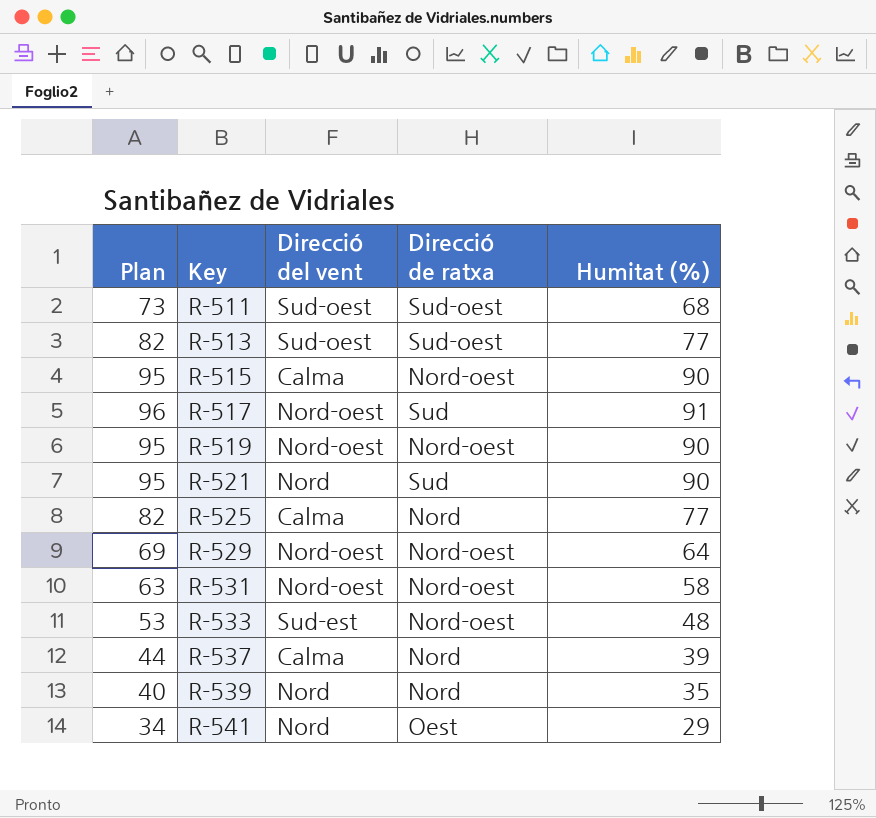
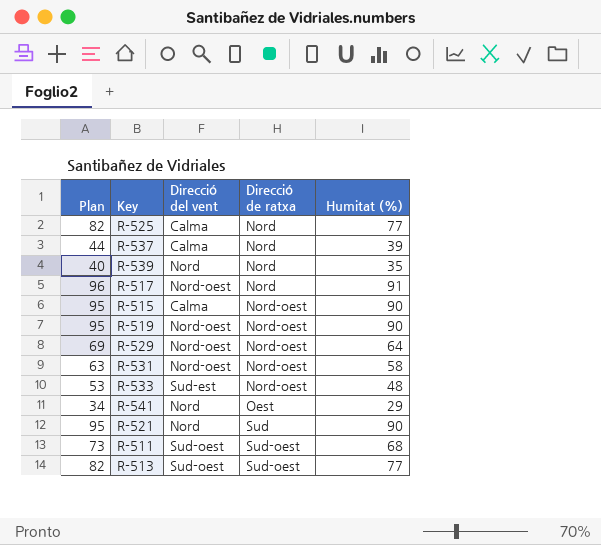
row order: Key ascending -> Direcció de ratxa ascending
R-517 | Direcció de ratxa: Sud -> Nord

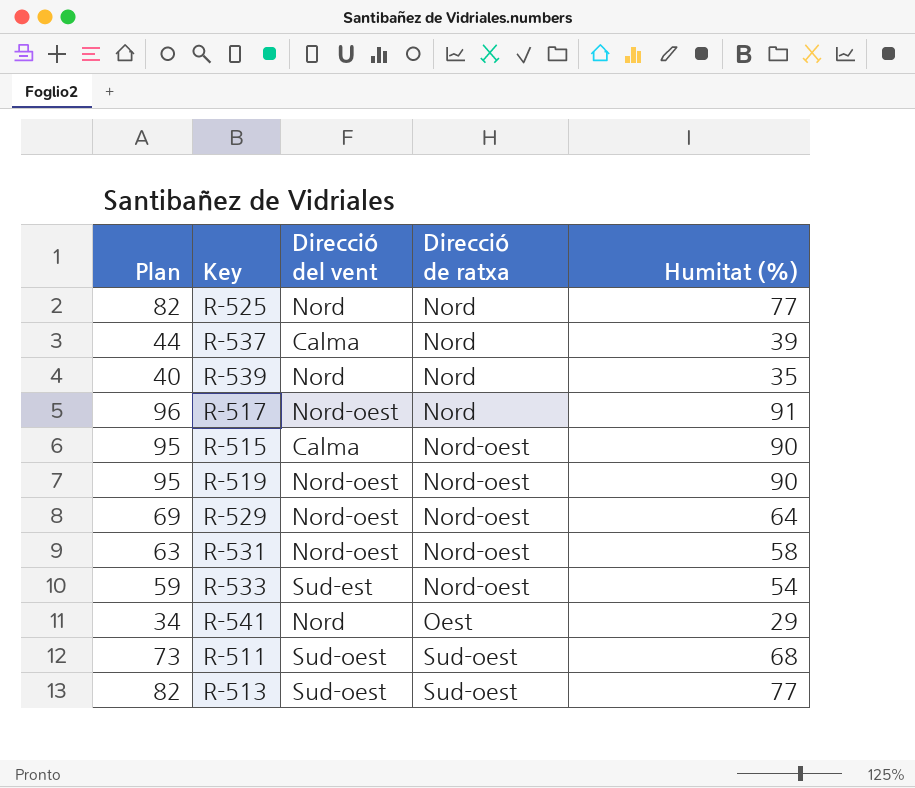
row R-521: 95 | Nord | Sud | 90 -> none
R-525 | Direcció del vent: Calma -> Nord
R-533 | Plan: 53 -> 59
R-533 | Humitat (%): 48 -> 54

